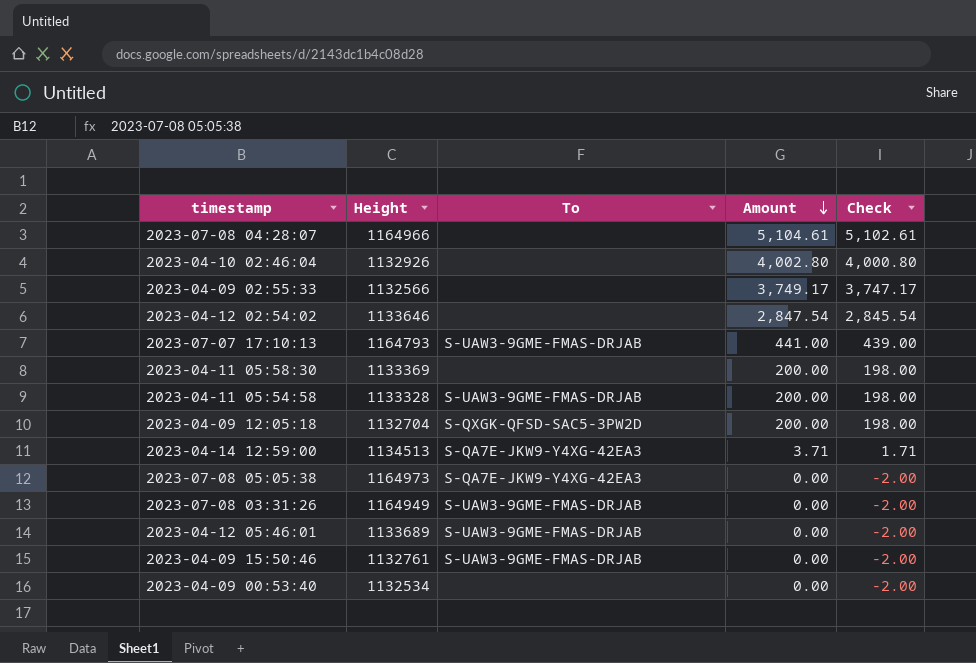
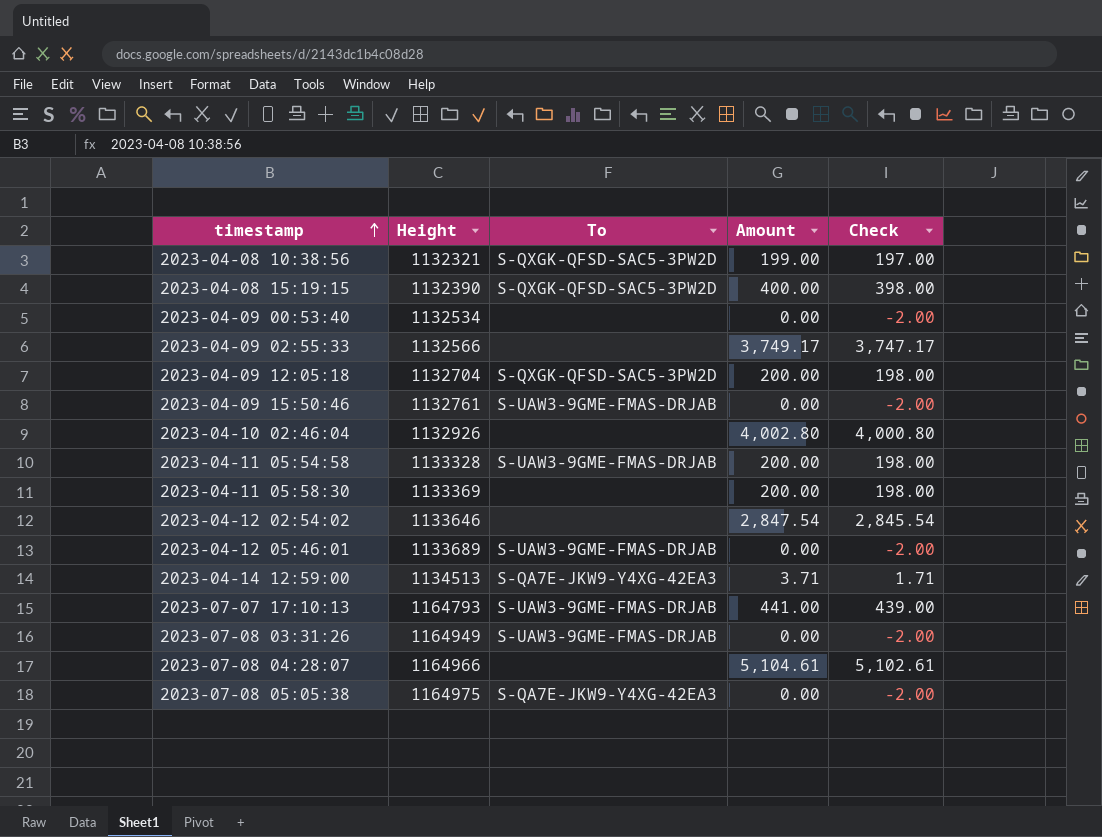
row order: Amount descending -> timestamp ascending
row 2023-04-08 10:38:56: none -> 1132321 | S-QXGK-QFSD-SAC5-3PW2D | 199.00 | 197.00
row 2023-04-08 15:19:15: none -> 1132390 | S-QXGK-QFSD-SAC5-3PW2D | 400.00 | 398.00
2023-07-08 05:05:38 | Height: 1164973 -> 1164975

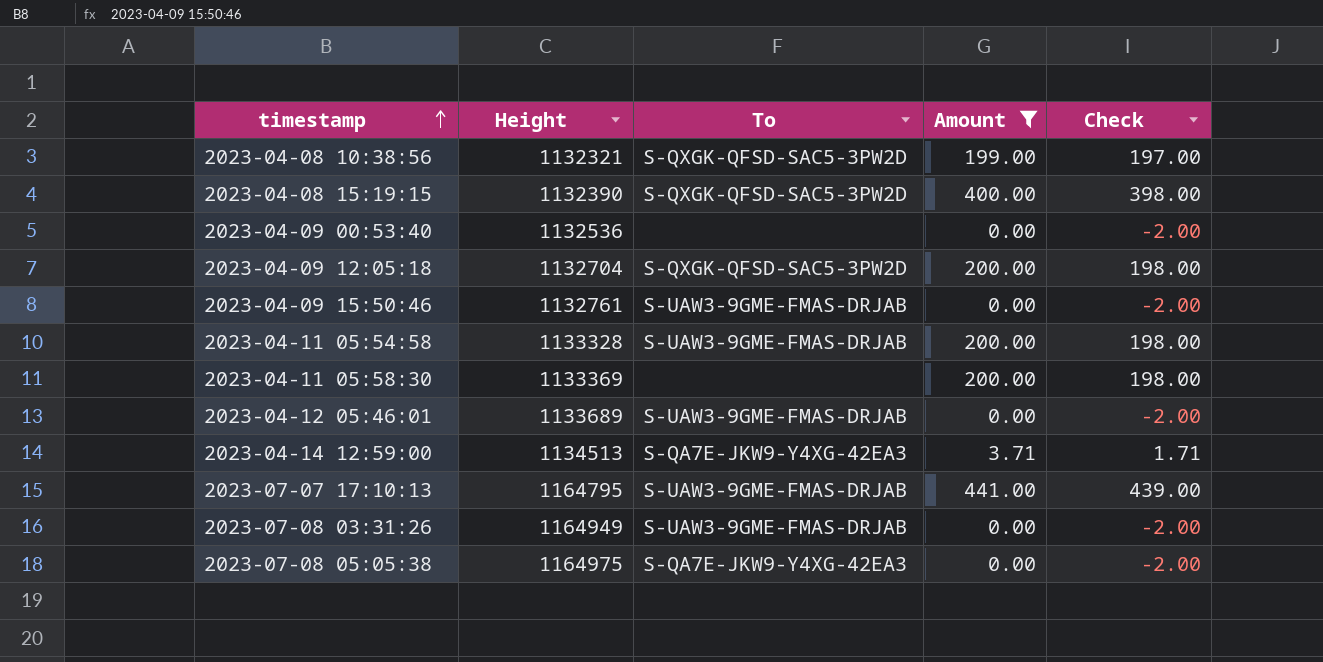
filter: none -> Amount <= 441.00
2023-04-09 00:53:40 | Height: 1132534 -> 1132536
2023-07-07 17:10:13 | Height: 1164793 -> 1164795

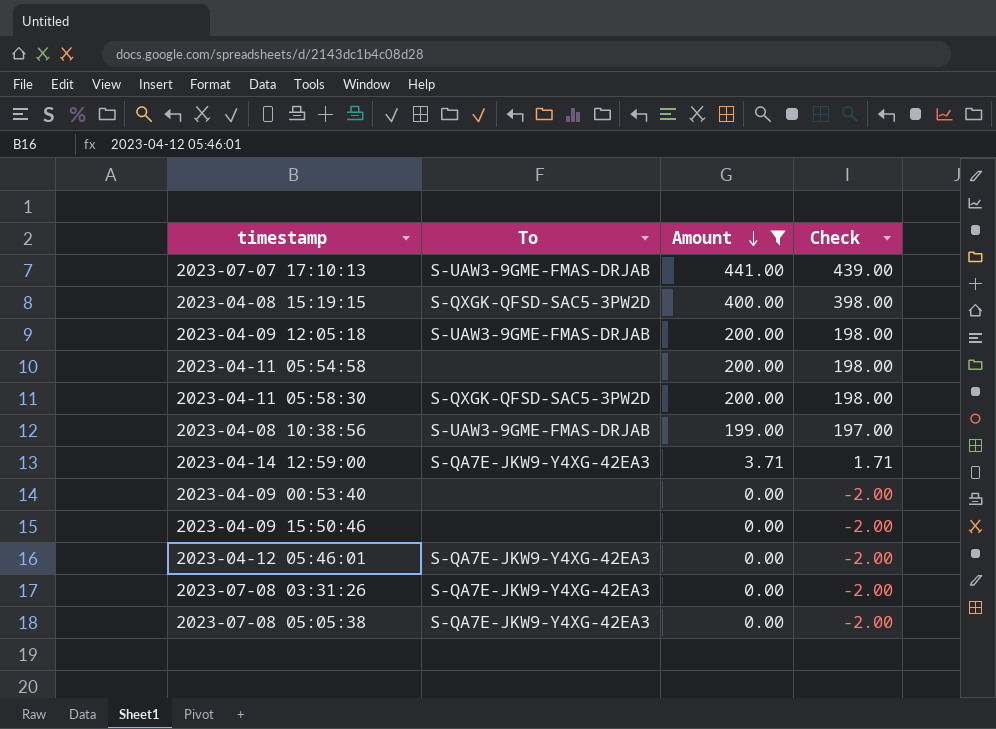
row order: timestamp ascending -> Amount descending
column Height | position: 2 -> none
2023-04-09 12:05:18 | To: S-QXGK-QFSD-SAC5-3PW2D -> S-UAW3-9GME-FMAS-DRJAB
2023-04-11 05:54:58 | To: S-UAW3-9GME-FMAS-DRJAB -> none
2023-04-11 05:58:30 | To: none -> S-QXGK-QFSD-SAC5-3PW2D
2023-04-08 10:38:56 | To: S-QXGK-QFSD-SAC5-3PW2D -> S-UAW3-9GME-FMAS-DRJAB
2023-04-09 15:50:46 | To: S-UAW3-9GME-FMAS-DRJAB -> none
2023-04-12 05:46:01 | To: S-UAW3-9GME-FMAS-DRJAB -> S-QA7E-JKW9-Y4XG-42EA3
2023-07-08 03:31:26 | To: S-UAW3-9GME-FMAS-DRJAB -> S-QA7E-JKW9-Y4XG-42EA3

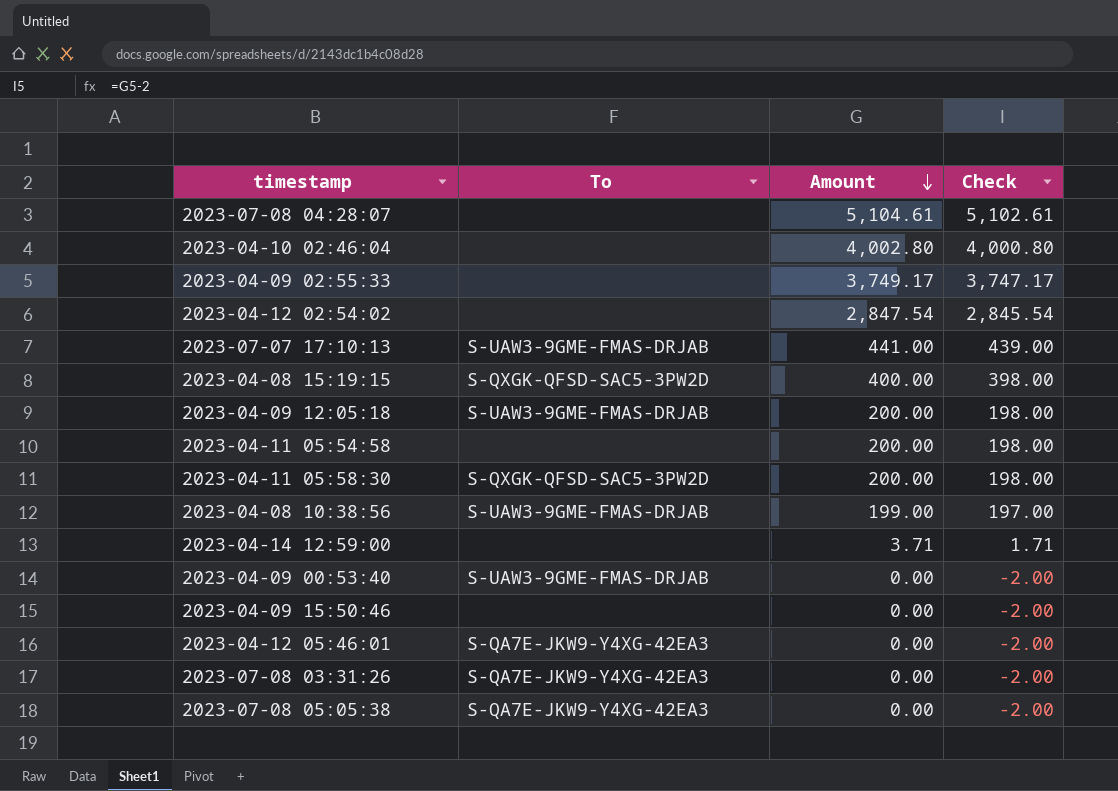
filter: Amount <= 441.00 -> none
2023-04-14 12:59:00 | To: S-QA7E-JKW9-Y4XG-42EA3 -> none
2023-04-09 00:53:40 | To: none -> S-UAW3-9GME-FMAS-DRJAB

